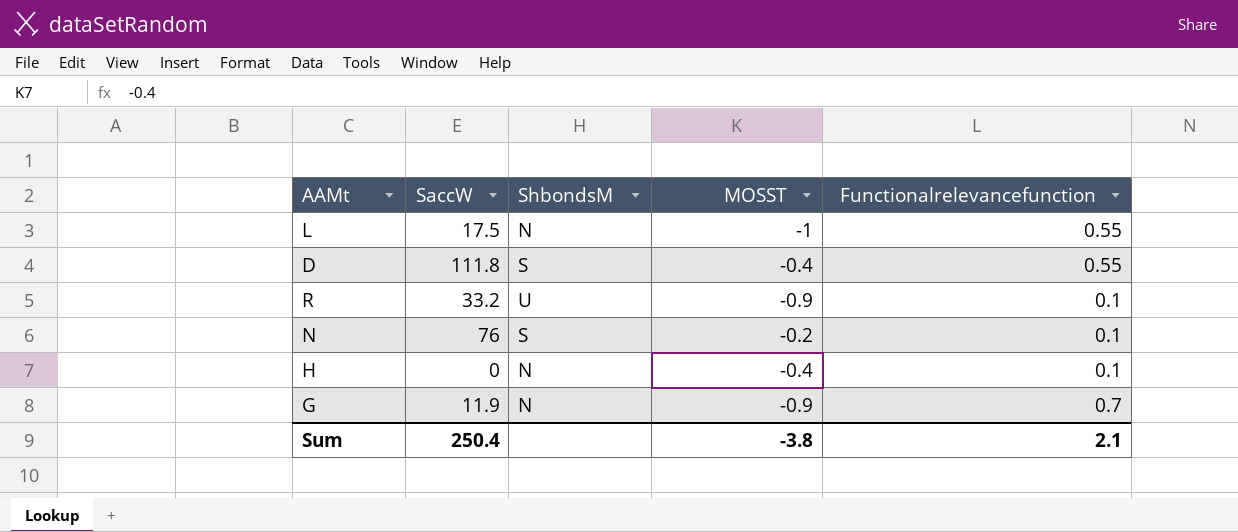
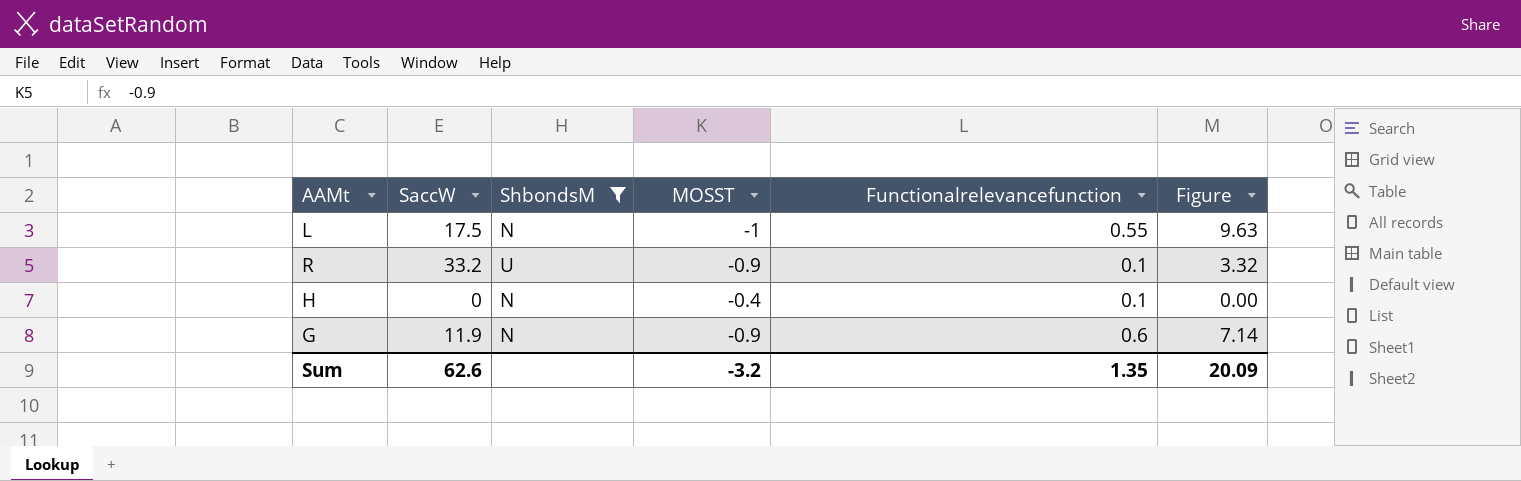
filter: none -> ShbondsM != S
column Figure | formula: none -> [SaccW] * [Functionalrelevancefunction]
G | Functionalrelevancefunction: 0.7 -> 0.6
Sum | SaccW: 250.4 -> 62.6
Sum | MOSST: -3.8 -> -3.2
Sum | Functionalrelevancefunction: 2.1 -> 1.35

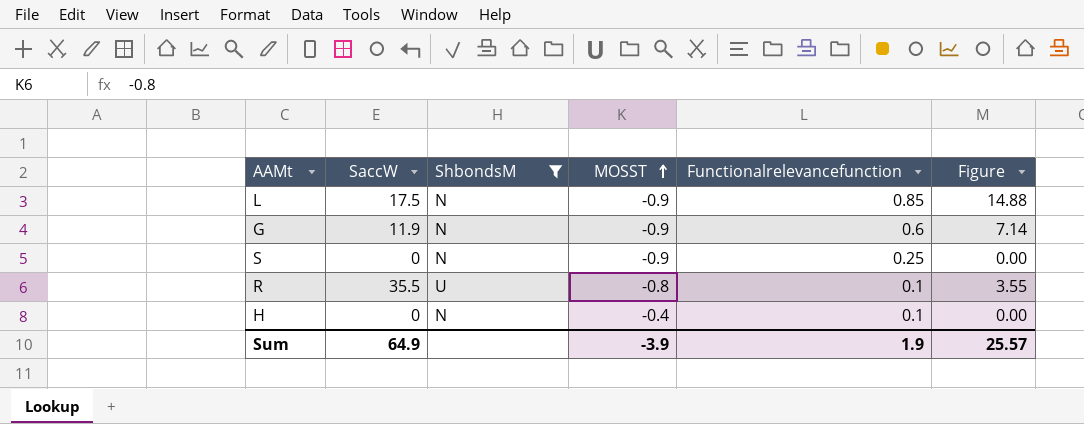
row order: none -> MOSST ascending
L | MOSST: -1 -> -0.9
L | Functionalrelevancefunction: 0.55 -> 0.85
L | Figure: 9.63 -> 14.88
row S: none -> 0 | N | -0.9 | 0.25 | 0.00
R | SaccW: 33.2 -> 35.5
R | MOSST: -0.9 -> -0.8
R | Figure: 3.32 -> 3.55
Sum | SaccW: 62.6 -> 64.9
Sum | MOSST: -3.2 -> -3.9
Sum | Functionalrelevancefunction: 1.35 -> 1.9
Sum | Figure: 20.09 -> 25.57

